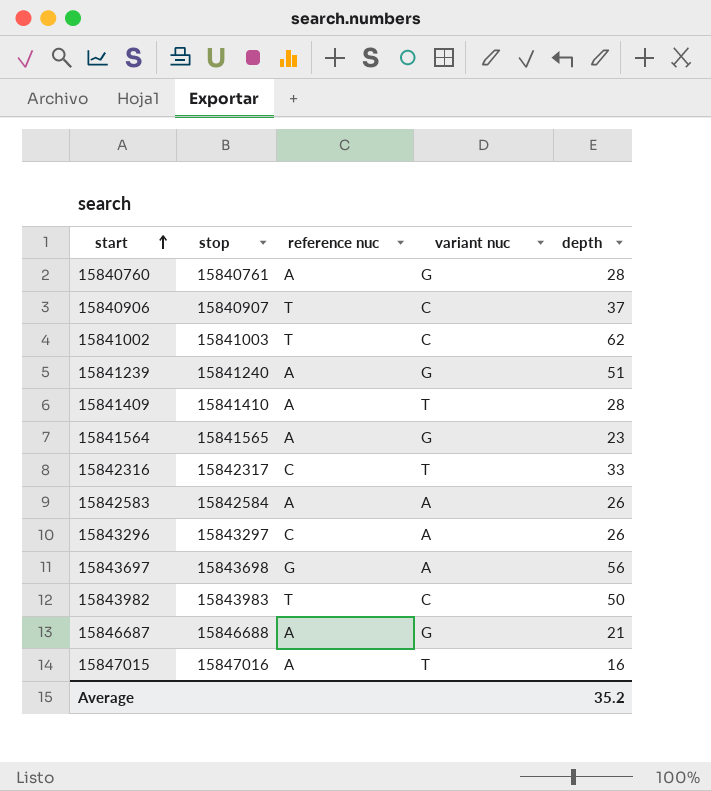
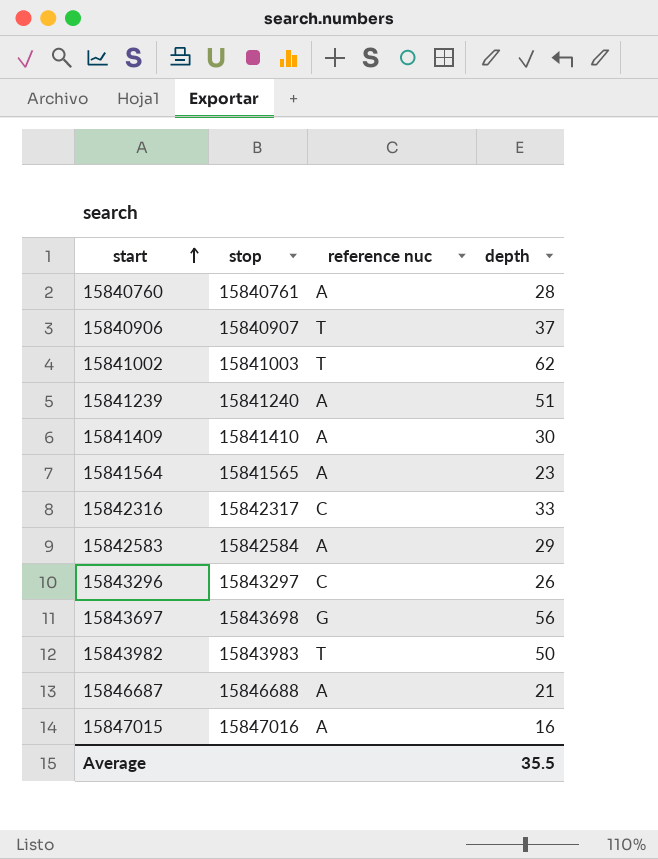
column variant nuc | position: 4 -> none
15841409 | depth: 28 -> 30
15842583 | depth: 26 -> 29
Average | depth: 35.2 -> 35.5

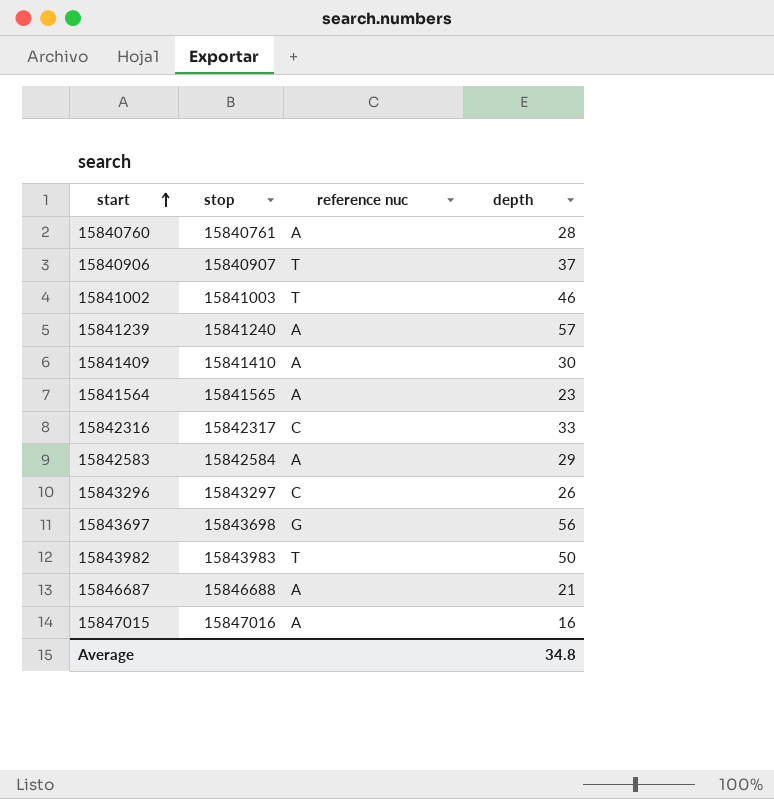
15841002 | depth: 62 -> 46
15841239 | depth: 51 -> 57
Average | depth: 35.5 -> 34.8

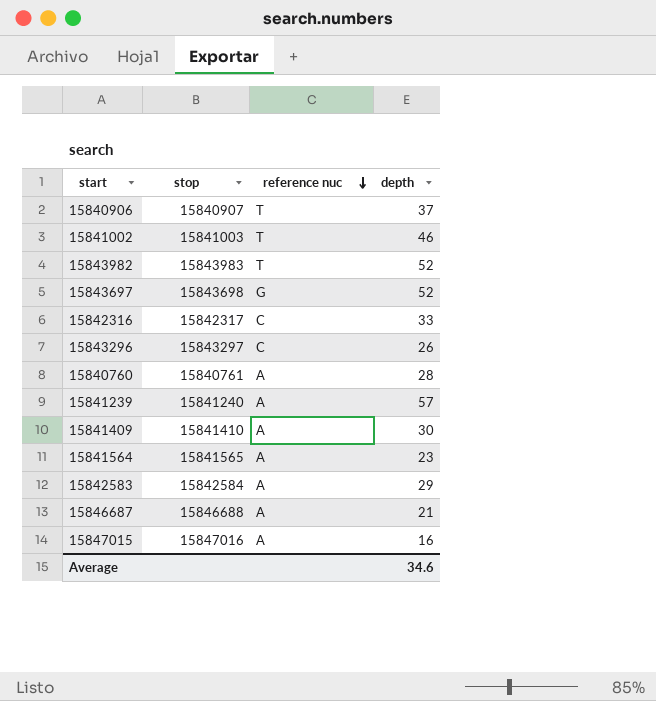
row order: start ascending -> reference nuc descending
15843982 | depth: 50 -> 52
15843697 | depth: 56 -> 52
Average | depth: 34.8 -> 34.6

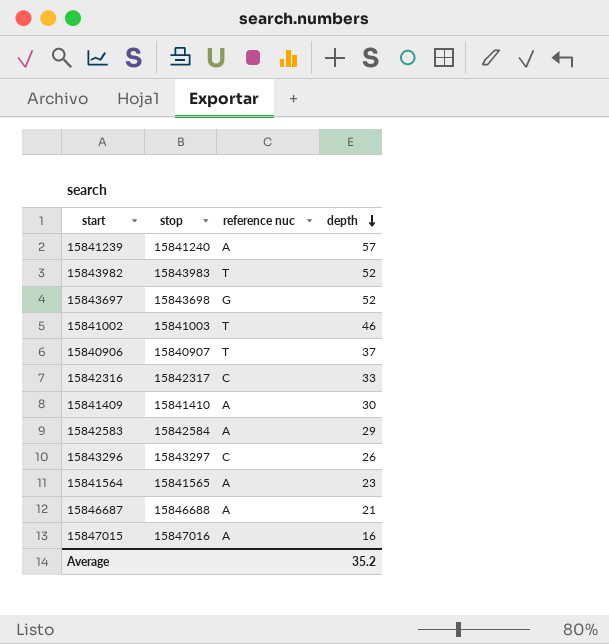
row order: reference nuc descending -> depth descending
row 15840760: 15840761 | A | 28 -> none
Average | depth: 34.6 -> 35.2

